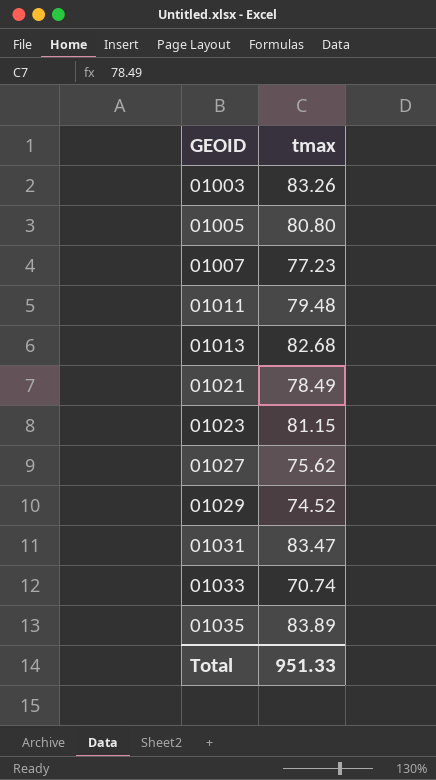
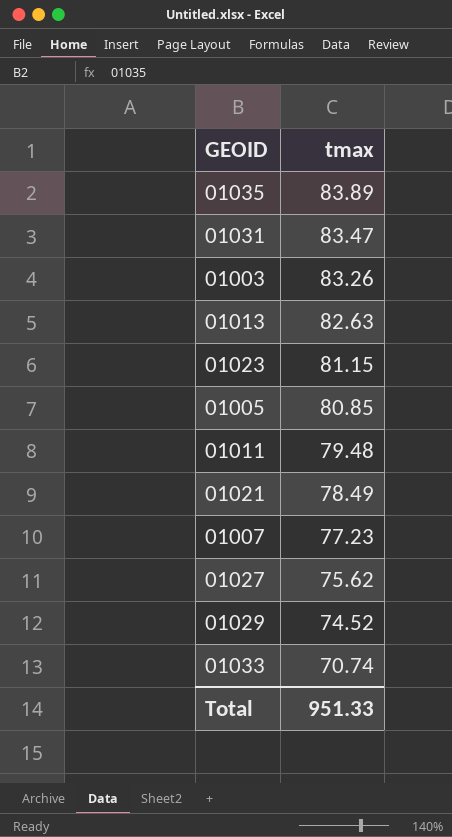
row order: GEOID ascending -> tmax descending
01013 | tmax: 82.68 -> 82.63
01005 | tmax: 80.80 -> 80.85

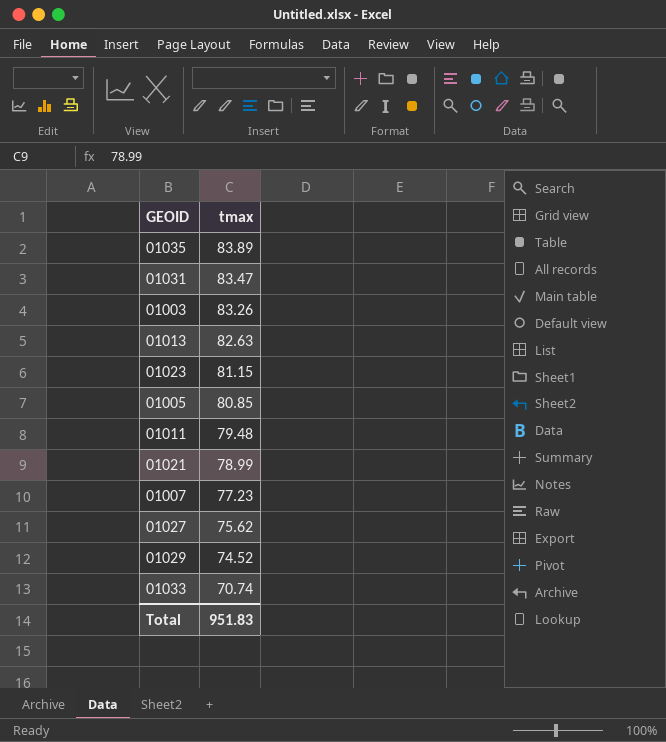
01021 | tmax: 78.49 -> 78.99
Total | tmax: 951.33 -> 951.83

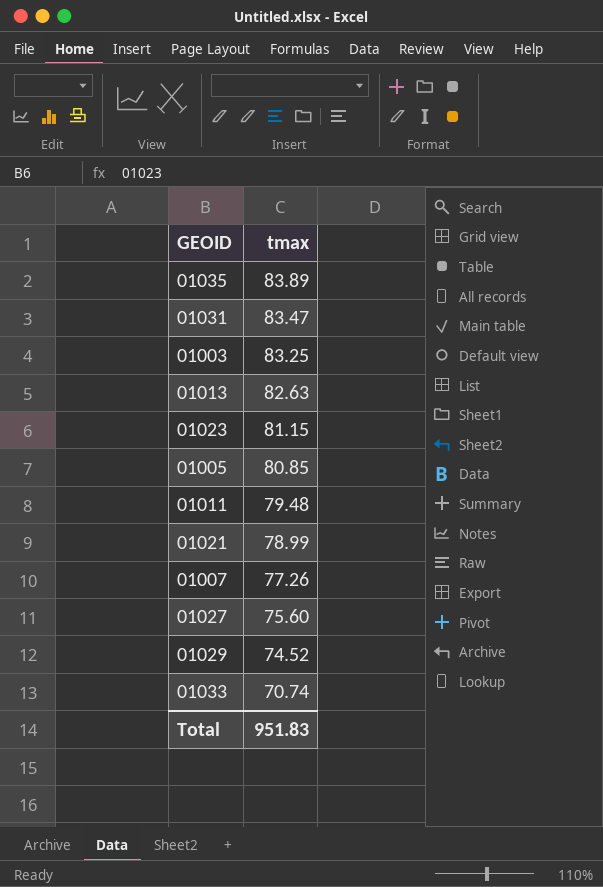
01003 | tmax: 83.26 -> 83.25
01007 | tmax: 77.23 -> 77.26
01027 | tmax: 75.62 -> 75.60

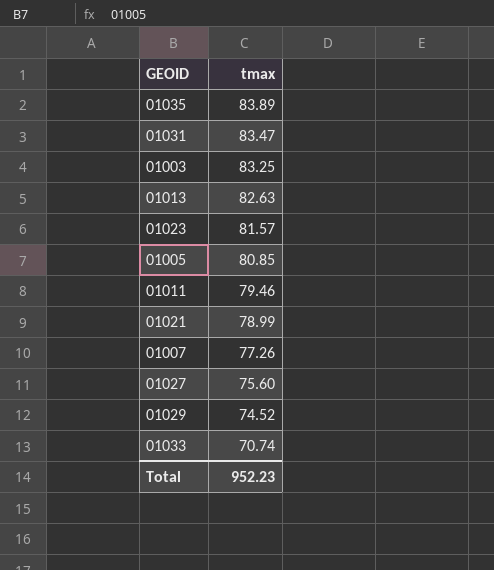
01023 | tmax: 81.15 -> 81.57
01011 | tmax: 79.48 -> 79.46
Total | tmax: 951.83 -> 952.23

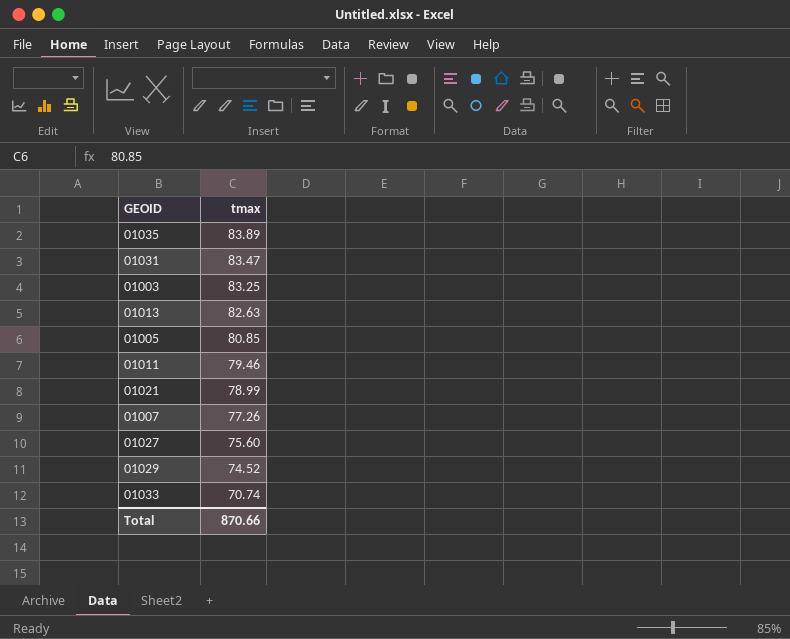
row 01023: 81.57 -> none
Total | tmax: 952.23 -> 870.66

